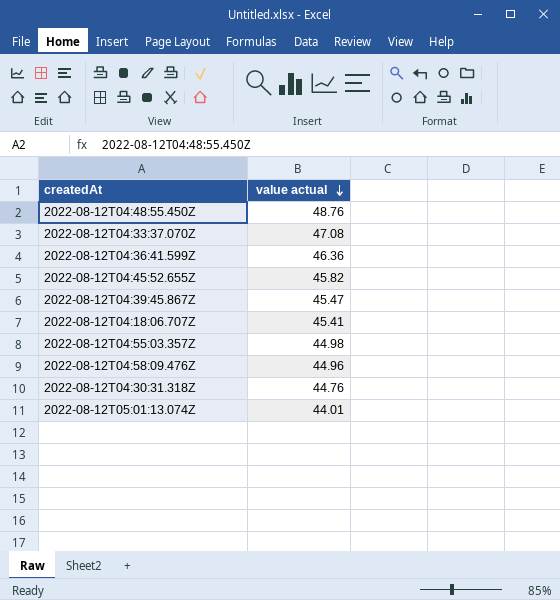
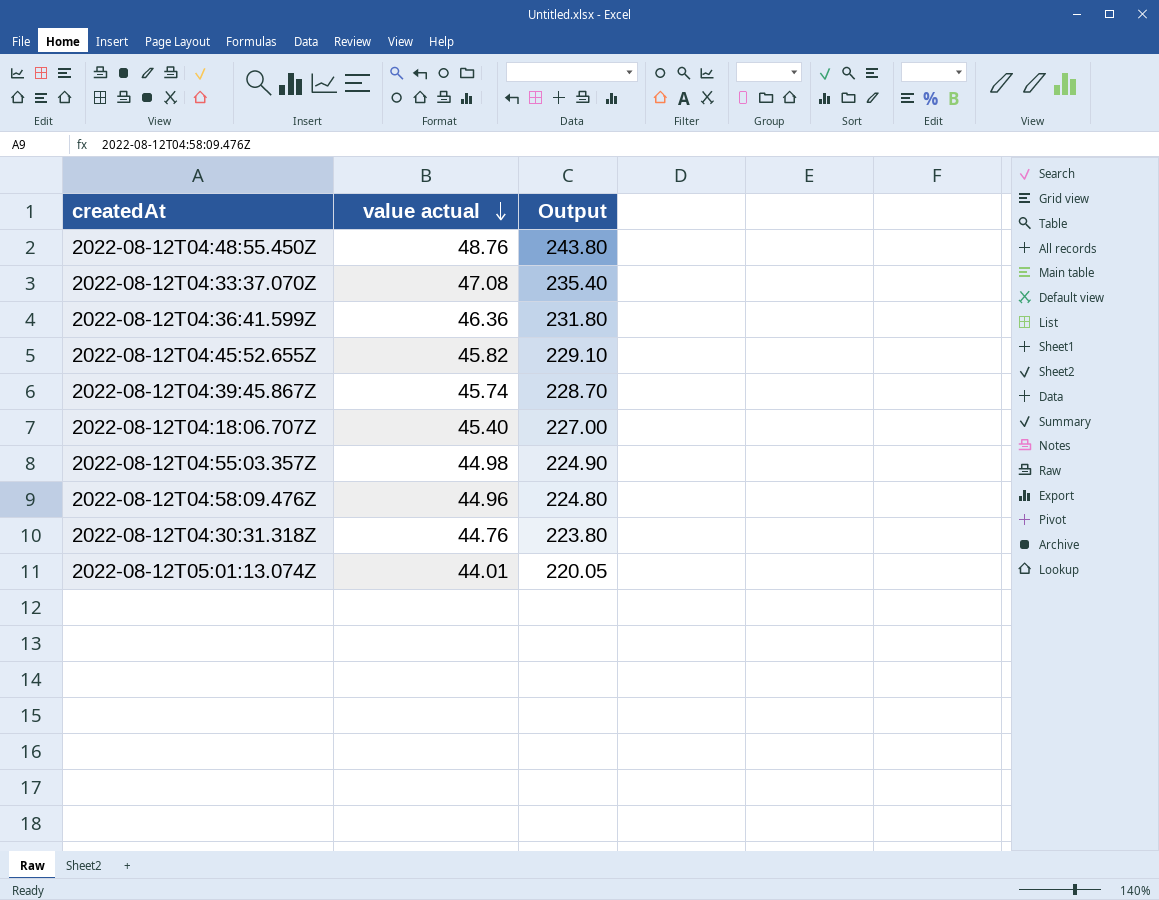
column Output | formula: none -> [value actual] * 5
2022-08-12T04:39:45.867Z | value actual: 45.47 -> 45.74
2022-08-12T04:18:06.707Z | value actual: 45.41 -> 45.40

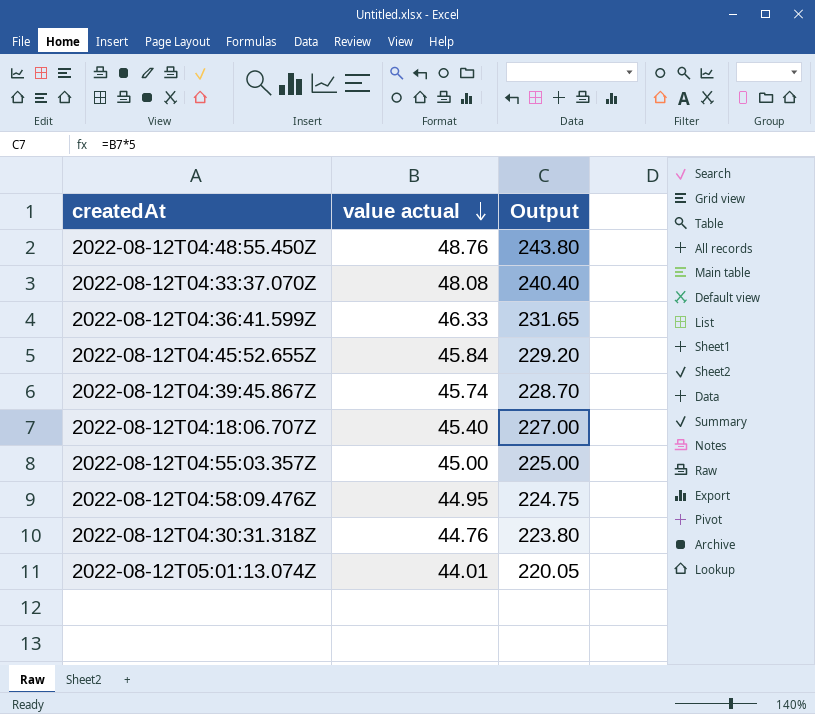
2022-08-12T04:33:37.070Z | value actual: 47.08 -> 48.08
2022-08-12T04:33:37.070Z | Output: 235.40 -> 240.40
2022-08-12T04:36:41.599Z | value actual: 46.36 -> 46.33
2022-08-12T04:36:41.599Z | Output: 231.80 -> 231.65
2022-08-12T04:45:52.655Z | value actual: 45.82 -> 45.84
2022-08-12T04:45:52.655Z | Output: 229.10 -> 229.20
2022-08-12T04:55:03.357Z | value actual: 44.98 -> 45.00
2022-08-12T04:55:03.357Z | Output: 224.90 -> 225.00
2022-08-12T04:58:09.476Z | value actual: 44.96 -> 44.95
2022-08-12T04:58:09.476Z | Output: 224.80 -> 224.75

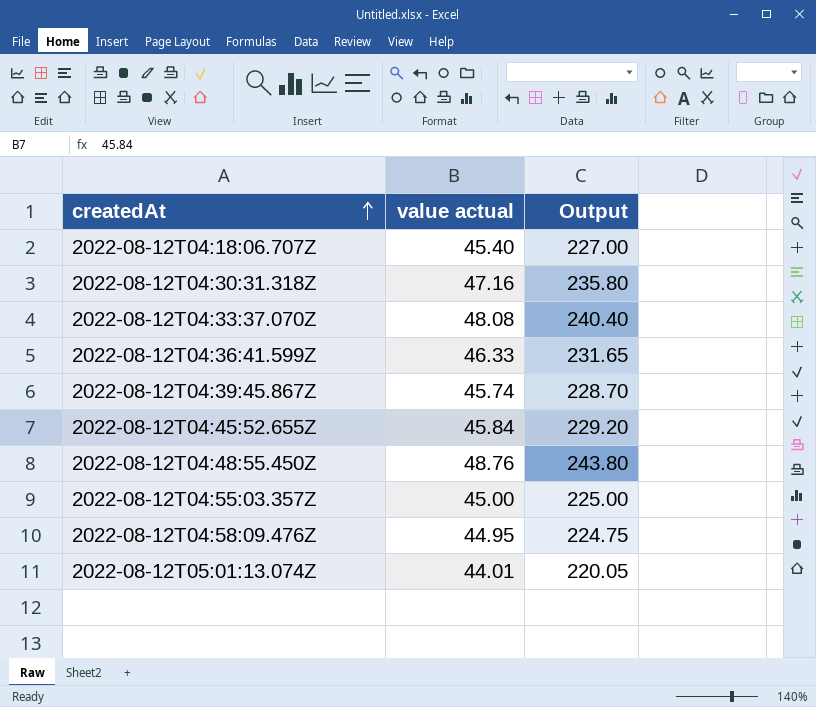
row order: value actual descending -> createdAt ascending
2022-08-12T04:30:31.318Z | value actual: 44.76 -> 47.16
2022-08-12T04:30:31.318Z | Output: 223.80 -> 235.80

